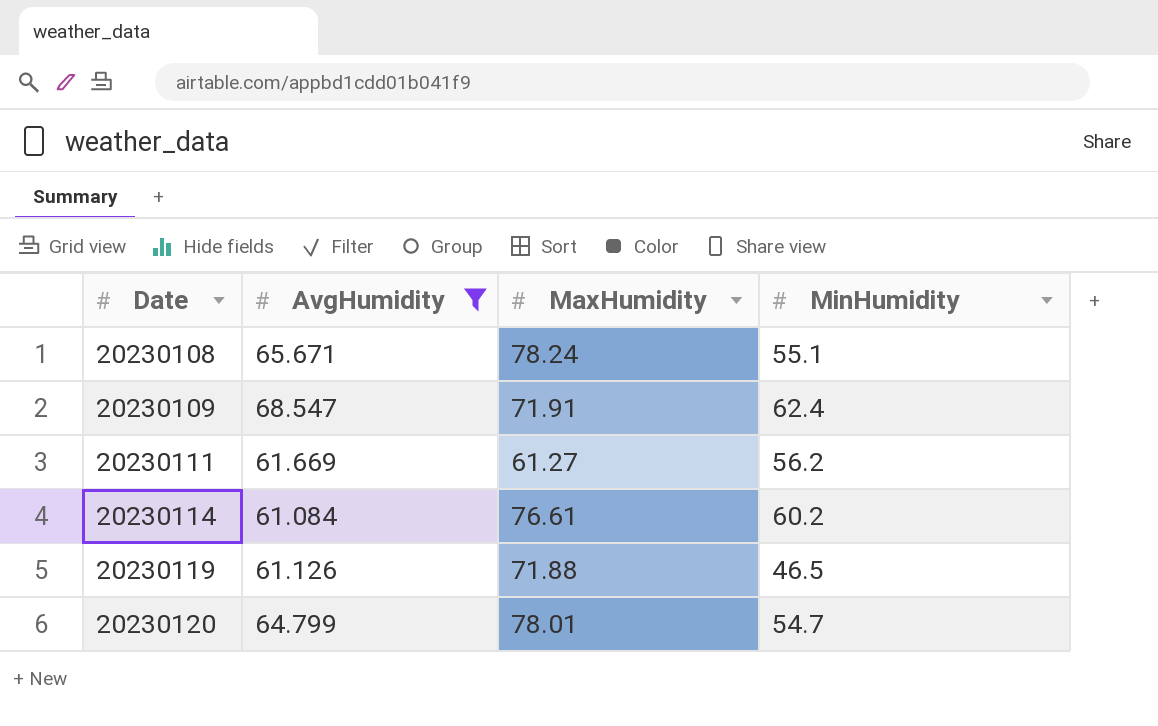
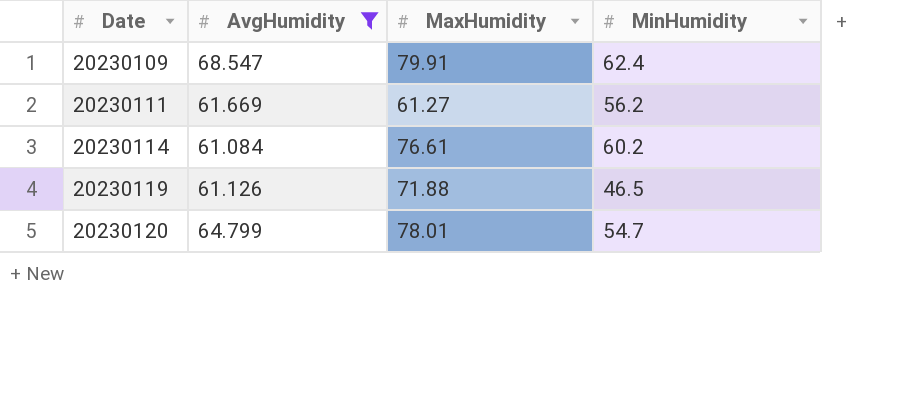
row 20230108: 65.671 | 78.24 | 55.1 -> none
20230109 | MaxHumidity: 71.91 -> 79.91

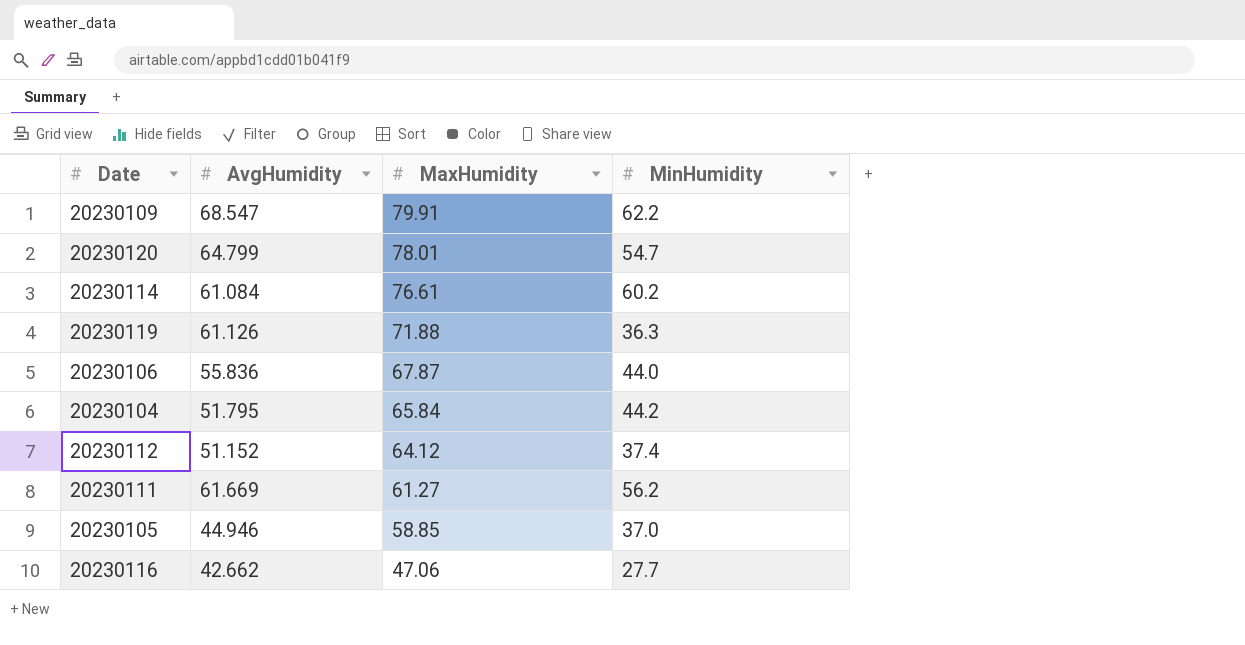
filter: AvgHumidity >= 61.084 -> none
row order: Date ascending -> MaxHumidity descending
20230109 | MinHumidity: 62.4 -> 62.2
20230119 | MinHumidity: 46.5 -> 36.3

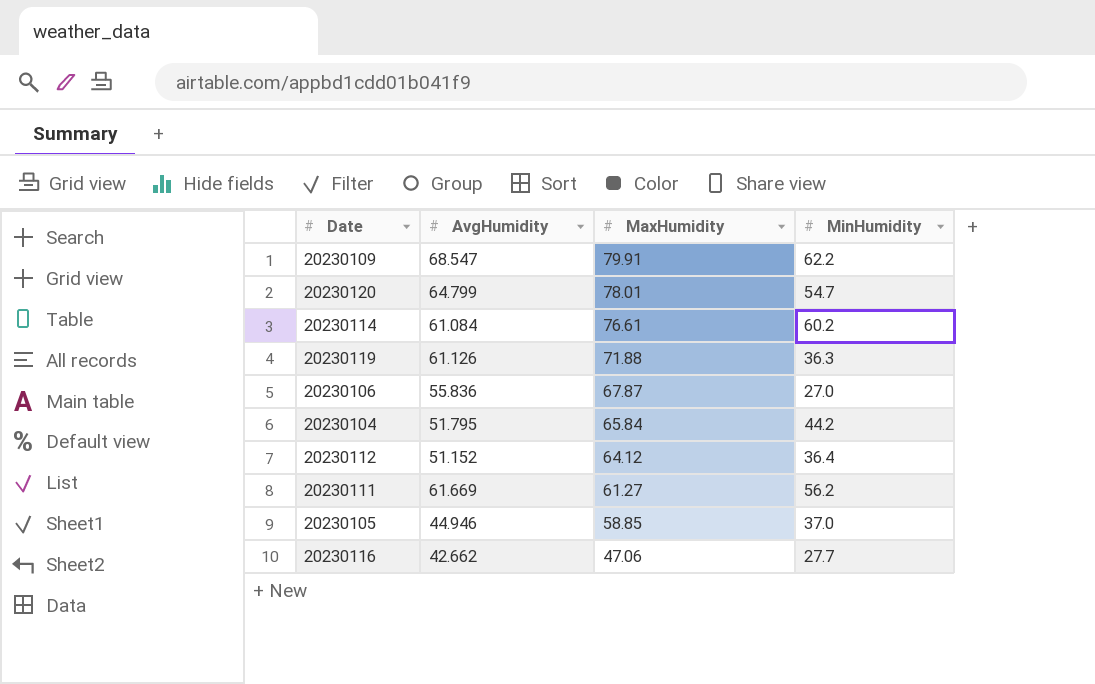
20230106 | MinHumidity: 44.0 -> 27.0
20230112 | MinHumidity: 37.4 -> 36.4

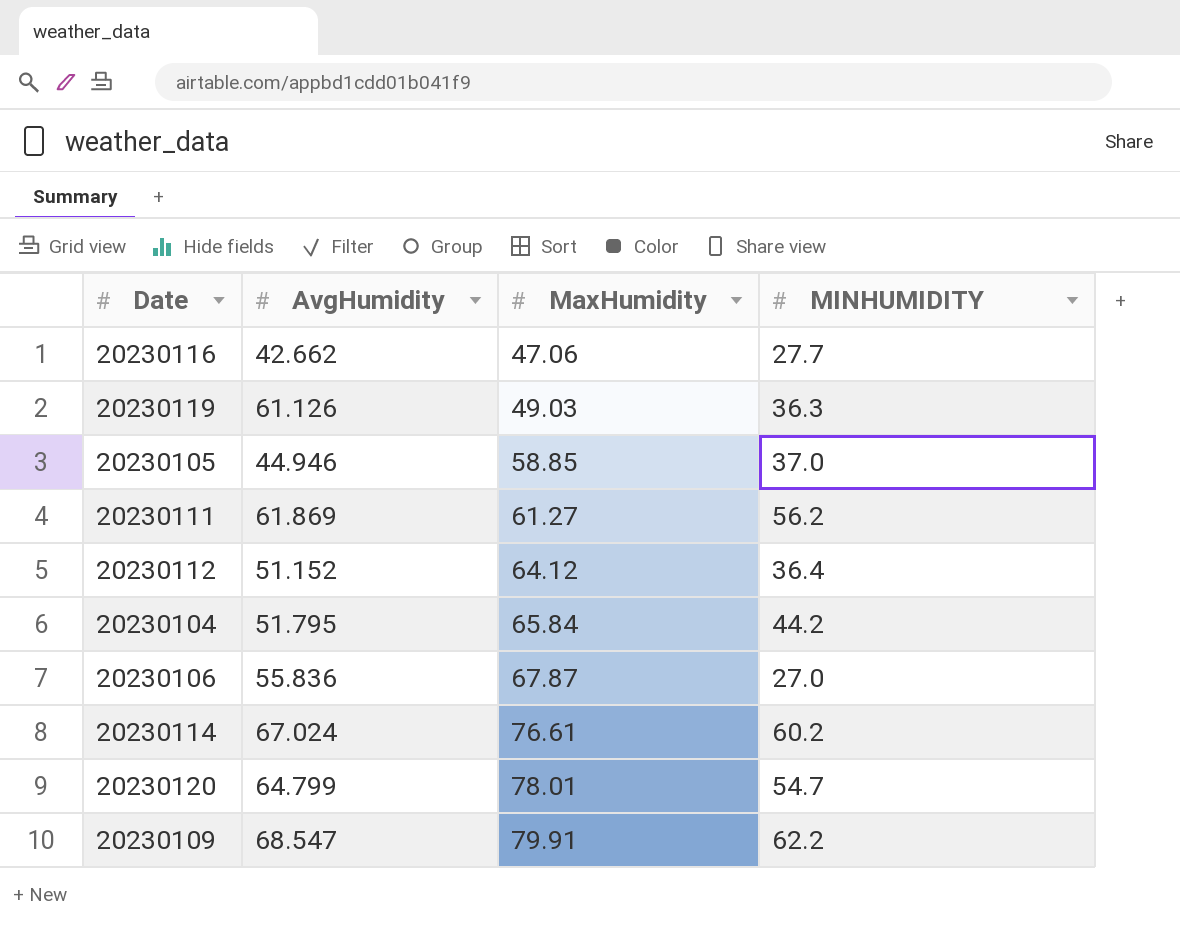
row order: MaxHumidity descending -> MaxHumidity ascending
column name: MinHumidity -> MINHUMIDITY
20230119 | MaxHumidity: 71.88 -> 49.03
20230111 | AvgHumidity: 61.669 -> 61.869
20230114 | AvgHumidity: 61.084 -> 67.024

